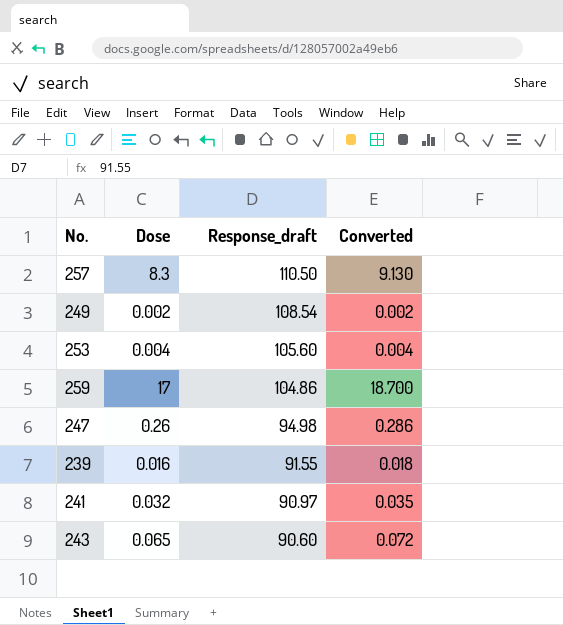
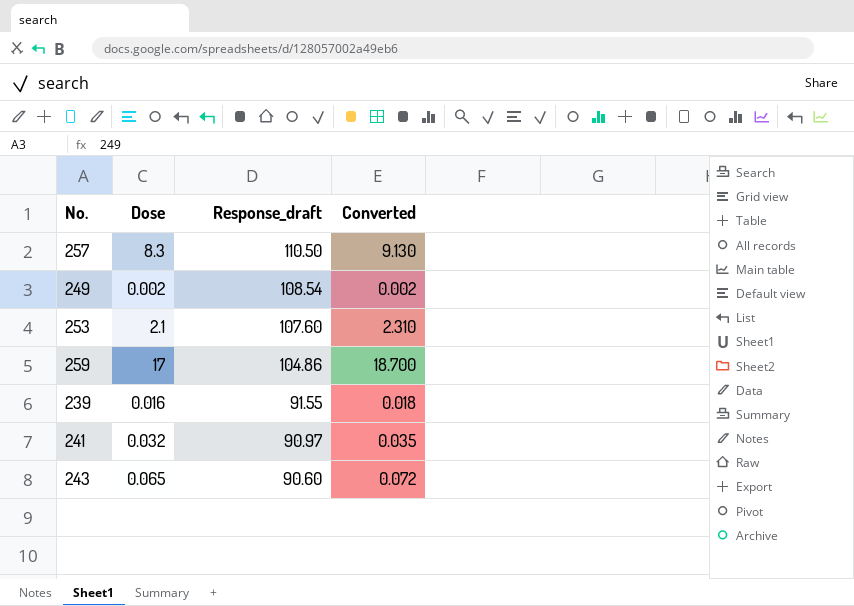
row 247: 0.26 | 94.98 | 0.286 -> none
253 | Dose: 0.004 -> 2.1
253 | Response_draft: 105.60 -> 107.60
253 | Converted: 0.004 -> 2.310

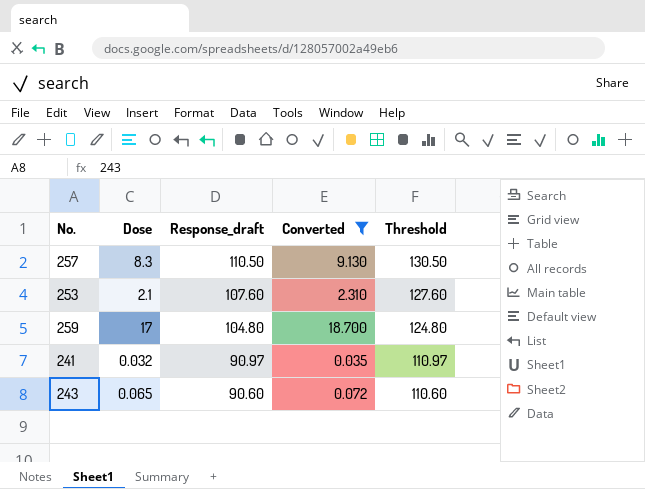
filter: none -> Converted >= 0.035
column Threshold | formula: none -> [Response_draft] + 20
259 | Response_draft: 104.86 -> 104.80

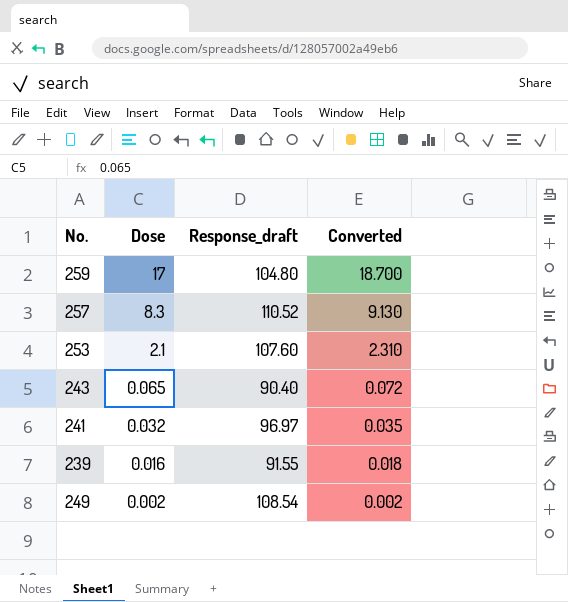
filter: Converted >= 0.035 -> none
row order: Response_draft descending -> Dose descending
column Threshold | formula: [Response_draft] + 20 -> none
257 | Response_draft: 110.50 -> 110.52
243 | Response_draft: 90.60 -> 90.40
241 | Response_draft: 90.97 -> 96.97

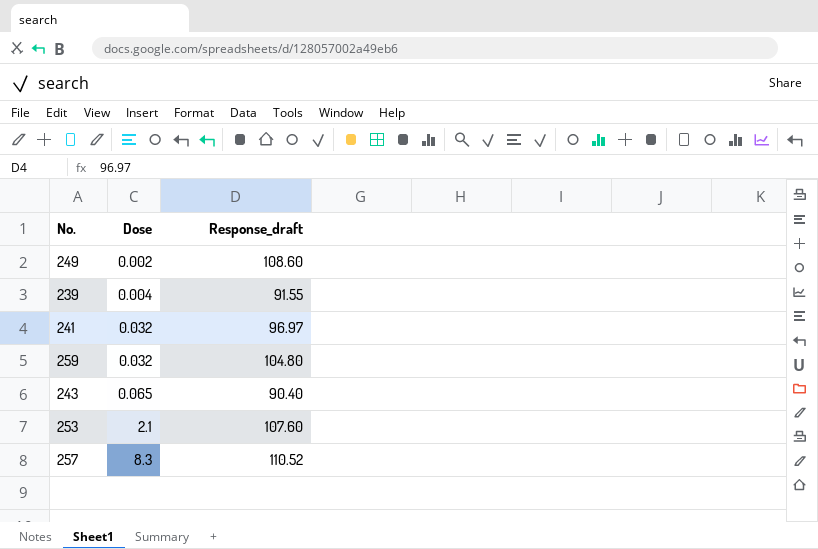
row order: Dose descending -> Dose ascending
column Converted | formula: [Dose] * 1.1 -> none
249 | Response_draft: 108.54 -> 108.60
239 | Dose: 0.016 -> 0.004
259 | Dose: 17 -> 0.032

